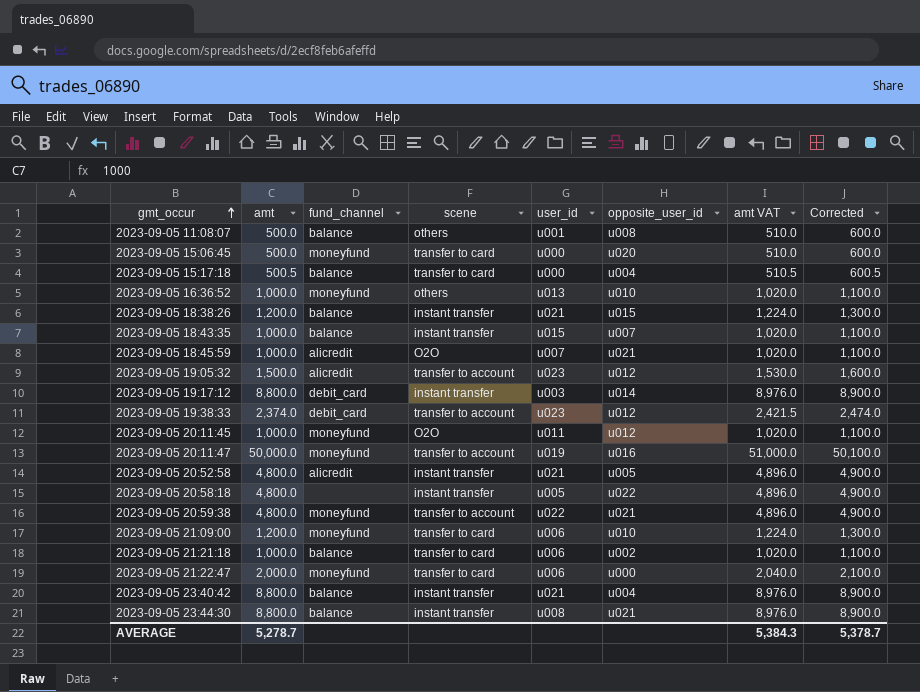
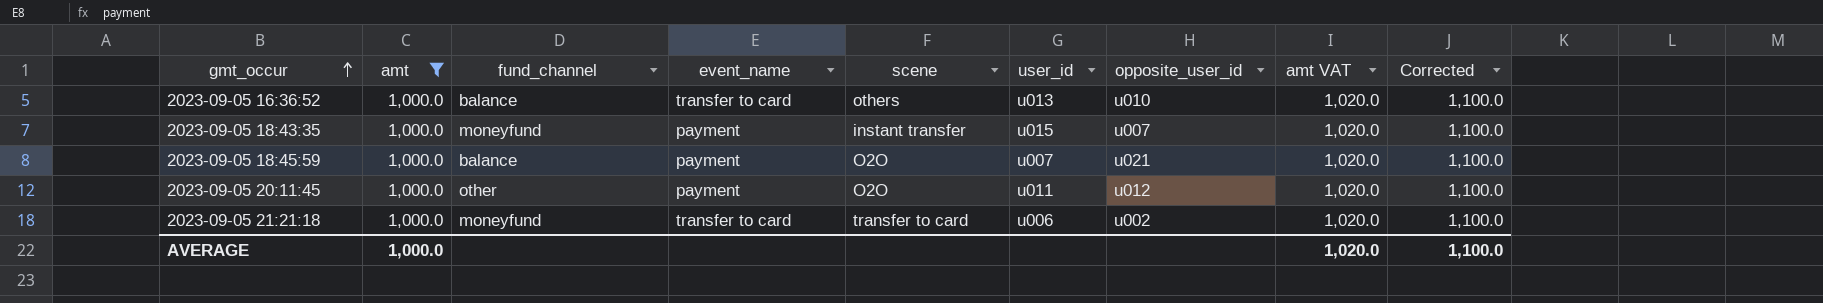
filter: none -> amt = 1,000.0
column event_name | position: none -> 4
2023-09-05 16:36:52 | fund_channel: moneyfund -> balance
2023-09-05 18:43:35 | fund_channel: balance -> moneyfund
2023-09-05 18:45:59 | fund_channel: alicredit -> balance
2023-09-05 20:11:45 | fund_channel: moneyfund -> other
2023-09-05 21:21:18 | fund_channel: balance -> moneyfund
AVERAGE | amt: 5,278.7 -> 1,000.0
AVERAGE | amt VAT: 5,384.3 -> 1,020.0
AVERAGE | Corrected: 5,378.7 -> 1,100.0

